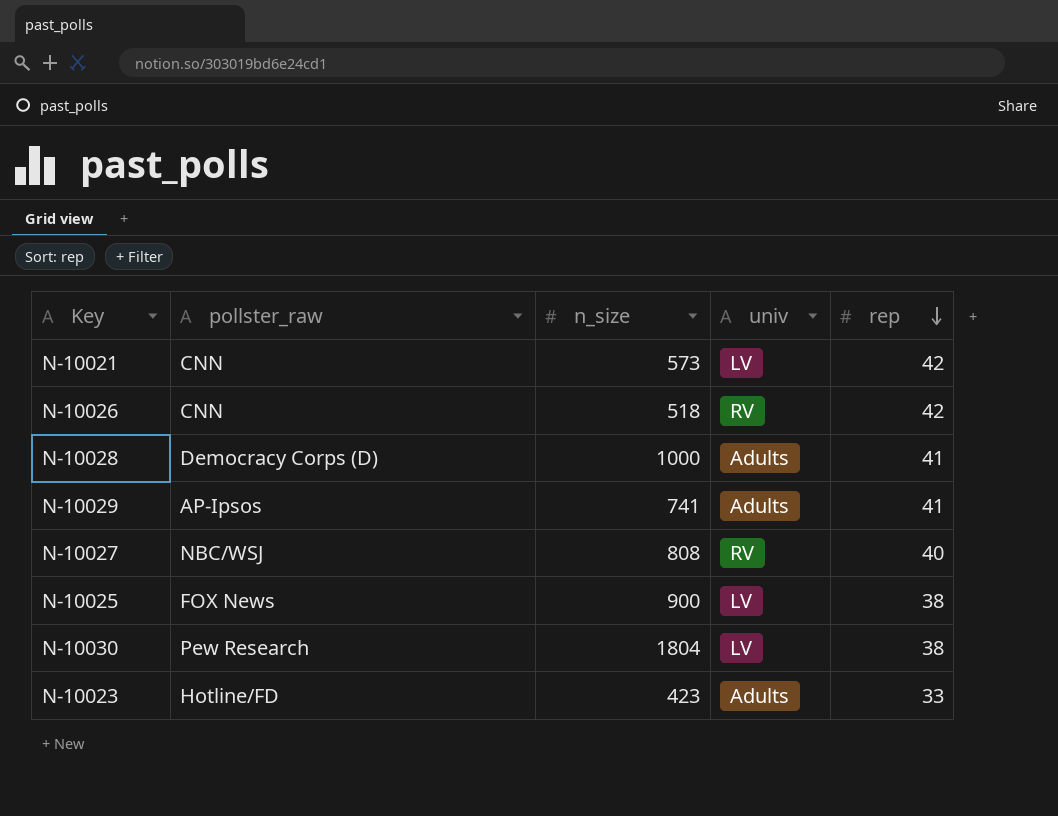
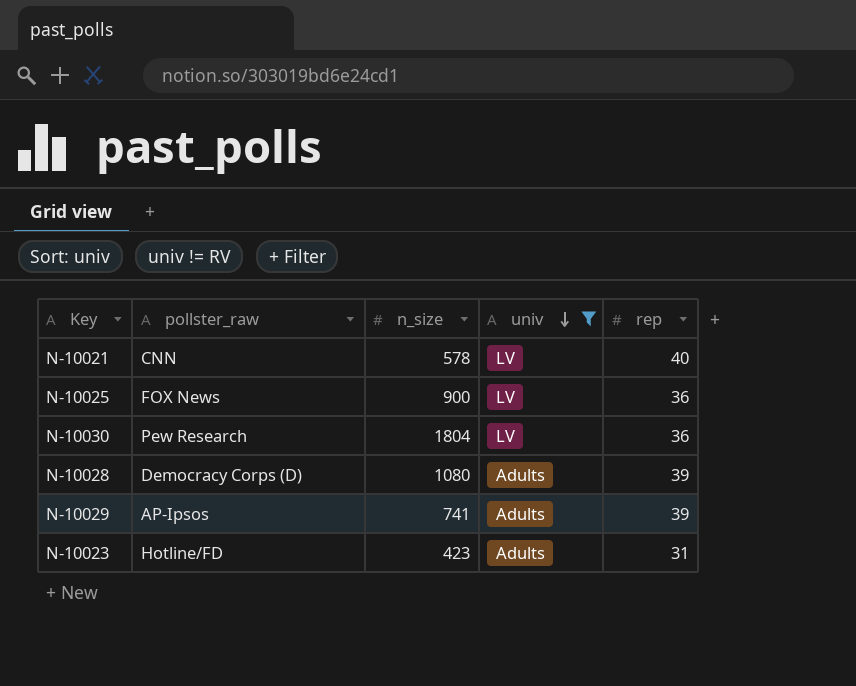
filter: none -> univ != RV
row order: rep descending -> univ descending
N-10021 | n_size: 573 -> 578
N-10021 | rep: 42 -> 40
N-10025 | rep: 38 -> 36
N-10030 | rep: 38 -> 36
N-10028 | n_size: 1000 -> 1080
N-10028 | rep: 41 -> 39
N-10029 | rep: 41 -> 39
N-10023 | rep: 33 -> 31

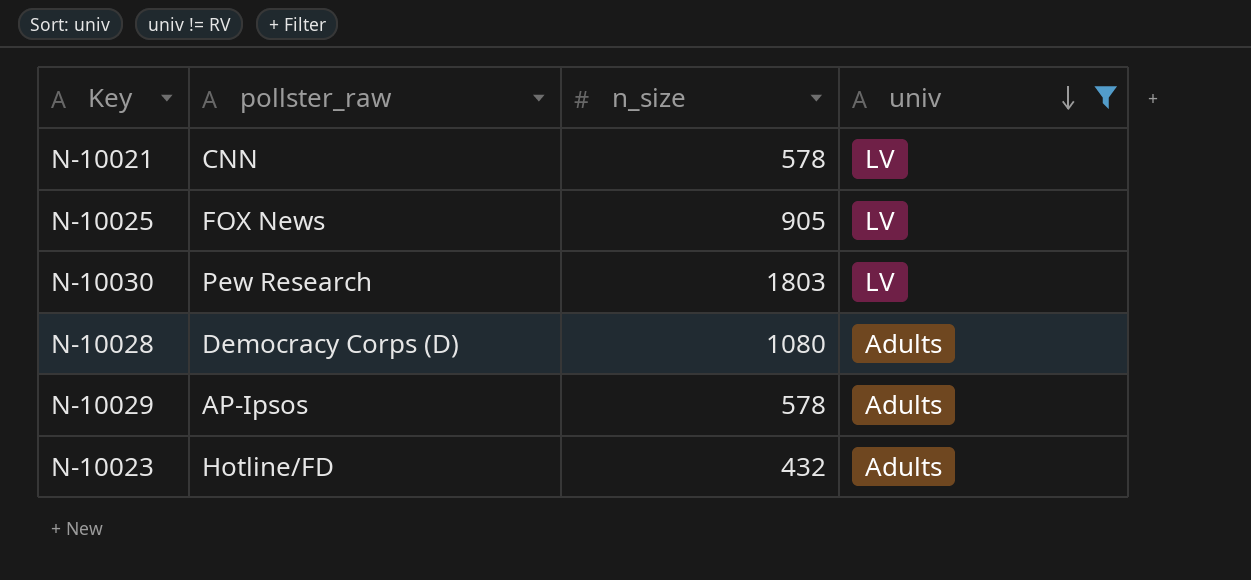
column rep | position: 5 -> none
N-10025 | n_size: 900 -> 905
N-10030 | n_size: 1804 -> 1803
N-10029 | n_size: 741 -> 578
N-10023 | n_size: 423 -> 432

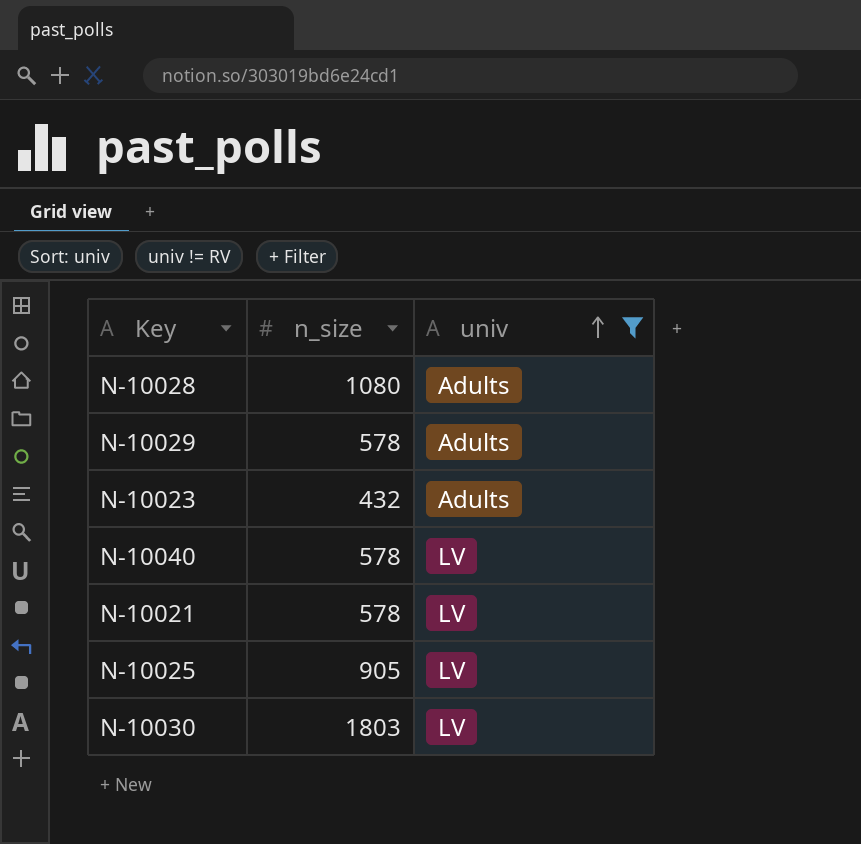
row order: univ descending -> univ ascending
column pollster_raw | position: 2 -> none
row N-10040: none -> 578 | LV

